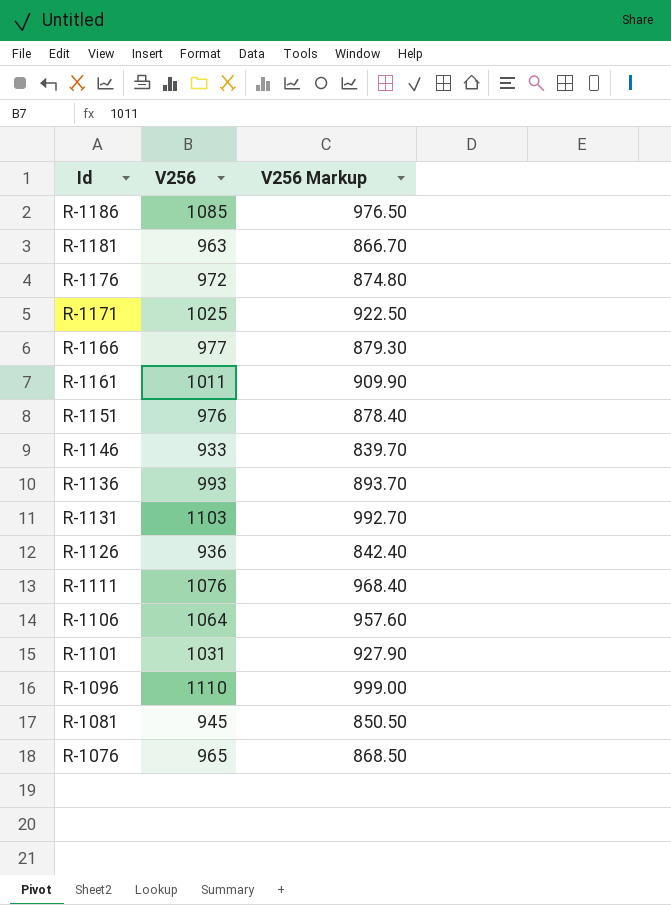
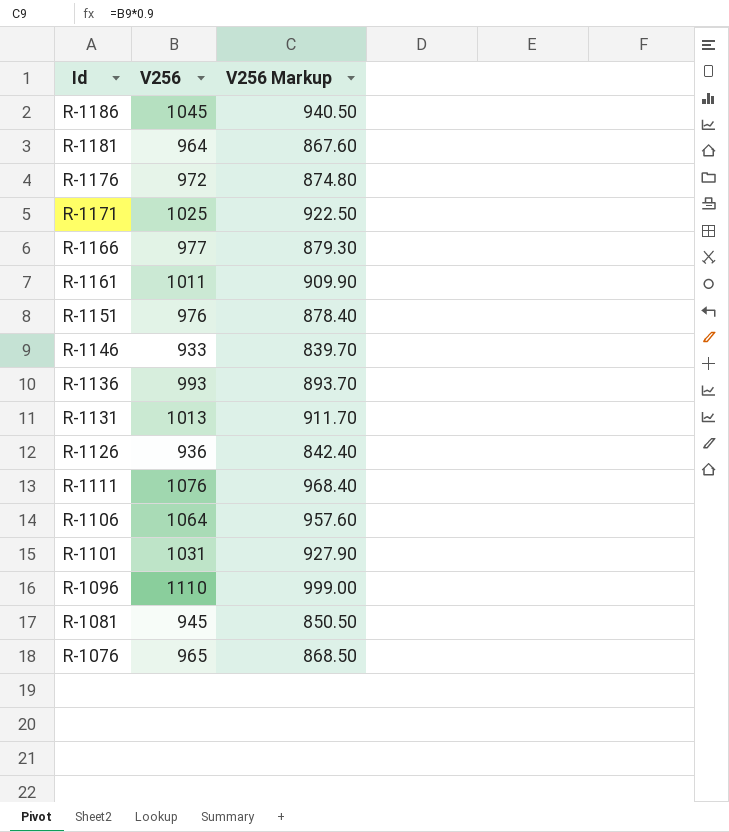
R-1186 | V256: 1085 -> 1045
R-1186 | V256 Markup: 976.50 -> 940.50
R-1181 | V256: 963 -> 964
R-1181 | V256 Markup: 866.70 -> 867.60
R-1131 | V256: 1103 -> 1013
R-1131 | V256 Markup: 992.70 -> 911.70

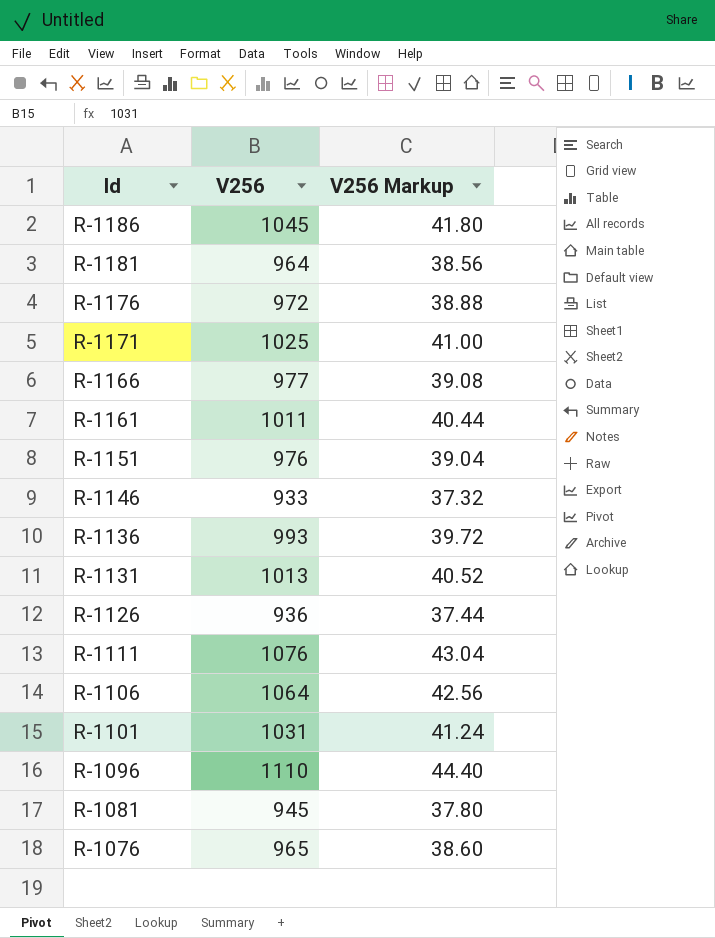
column V256 Markup | formula: [V256] * 0.9 -> [V256] * 0.04

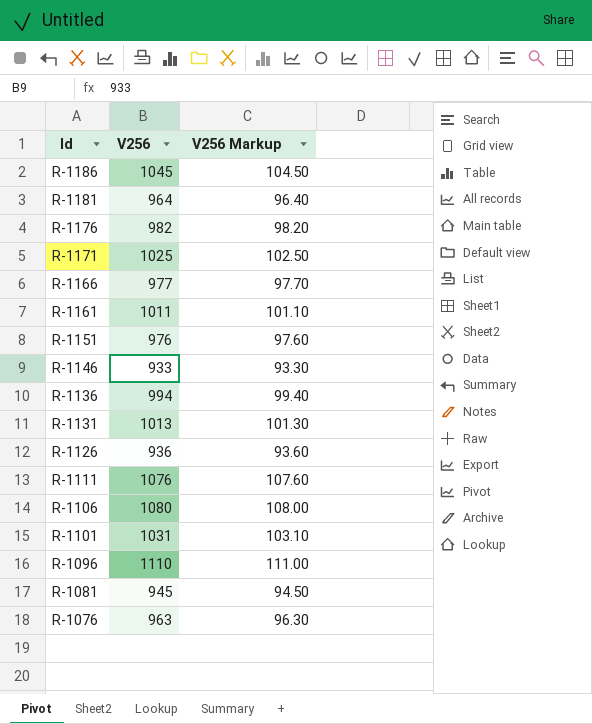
column V256 Markup | formula: [V256] * 0.04 -> [V256] * 0.1
R-1176 | V256: 972 -> 982
R-1136 | V256: 993 -> 994
R-1106 | V256: 1064 -> 1080
R-1076 | V256: 965 -> 963

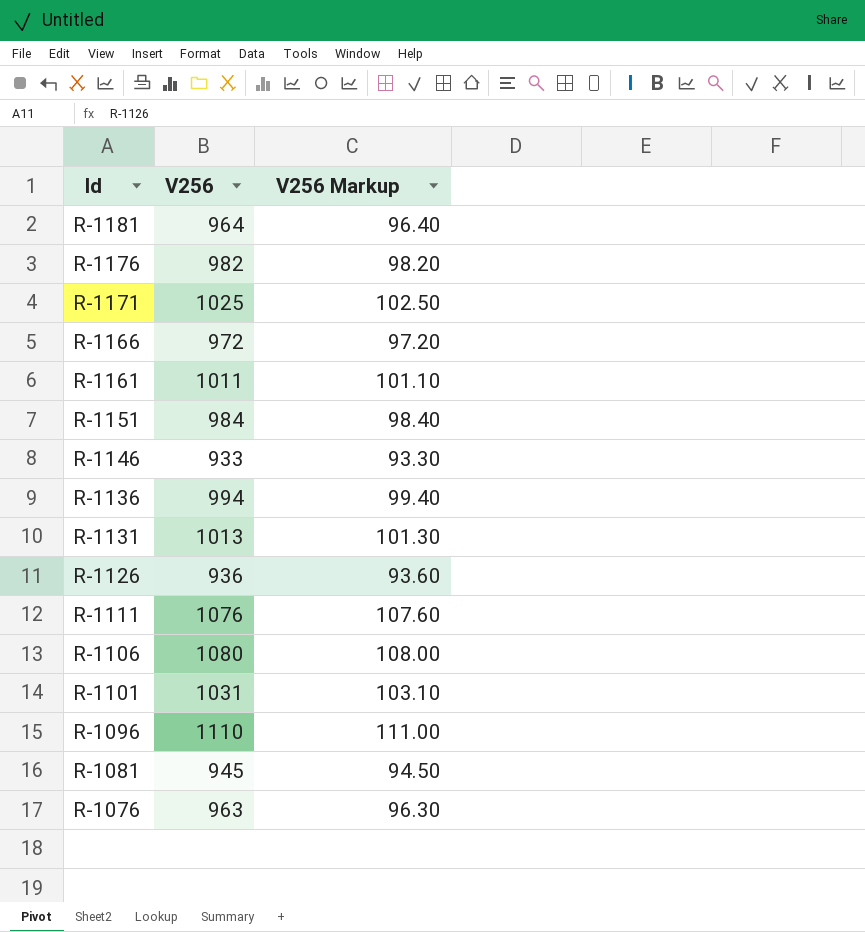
row R-1186: 1045 | 104.50 -> none
R-1166 | V256: 977 -> 972
R-1166 | V256 Markup: 97.70 -> 97.20
R-1151 | V256: 976 -> 984
R-1151 | V256 Markup: 97.60 -> 98.40

